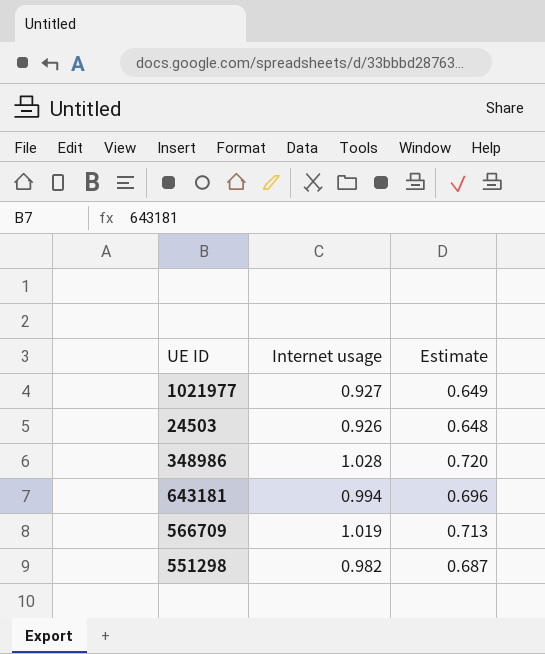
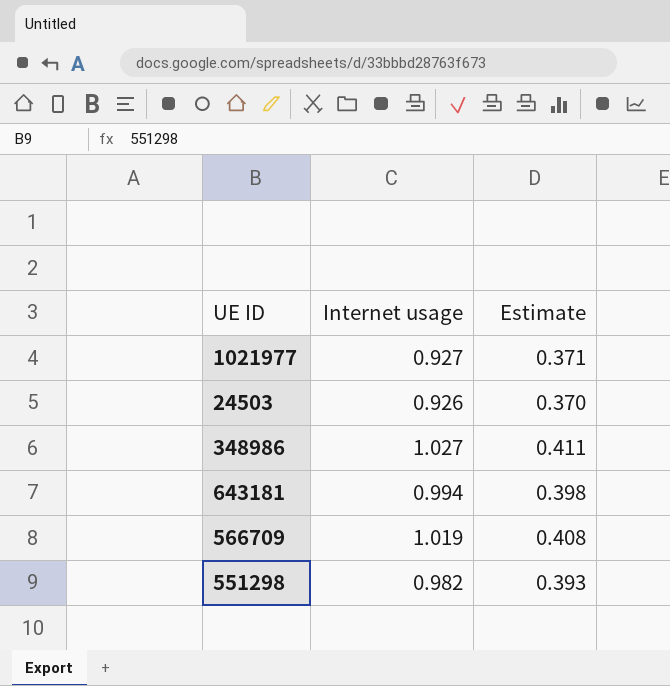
column Estimate | formula: [Internet usage] * 0.7 -> [Internet usage] * 0.4
348986 | Internet usage: 1.028 -> 1.027

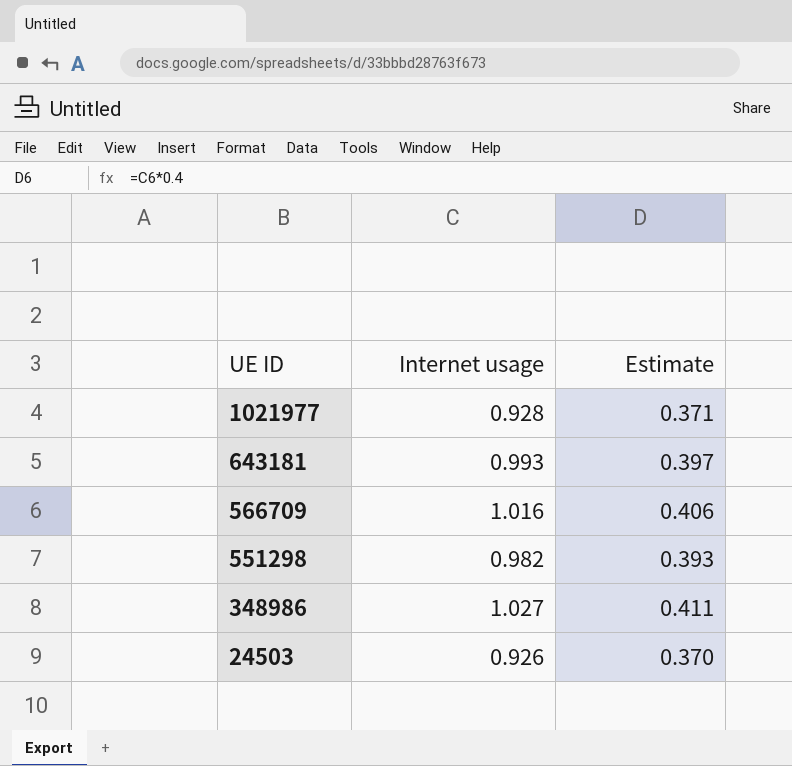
row order: none -> UE ID descending
1021977 | Internet usage: 0.927 -> 0.928
643181 | Internet usage: 0.994 -> 0.993
643181 | Estimate: 0.398 -> 0.397
566709 | Internet usage: 1.019 -> 1.016
566709 | Estimate: 0.408 -> 0.406

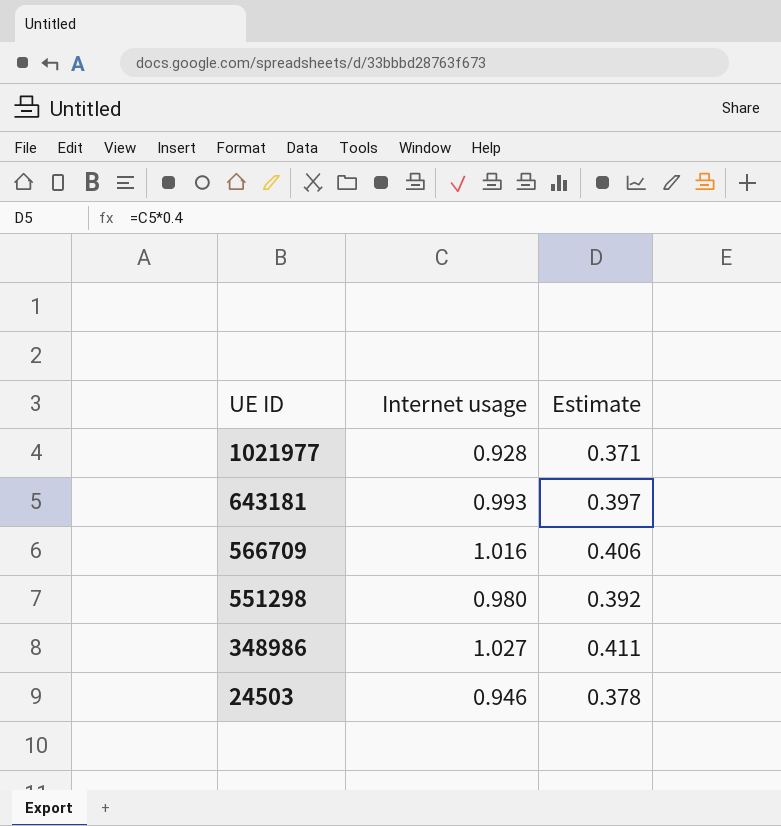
551298 | Internet usage: 0.982 -> 0.980
551298 | Estimate: 0.393 -> 0.392
24503 | Internet usage: 0.926 -> 0.946
24503 | Estimate: 0.370 -> 0.378

